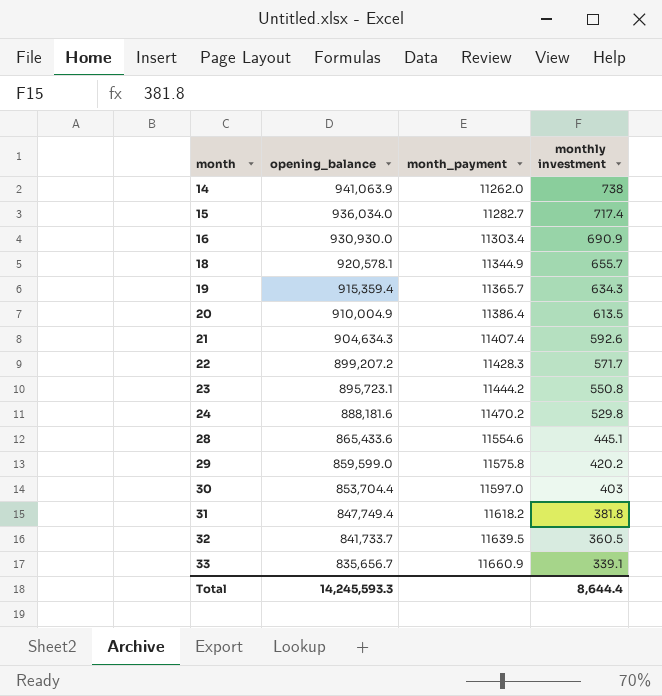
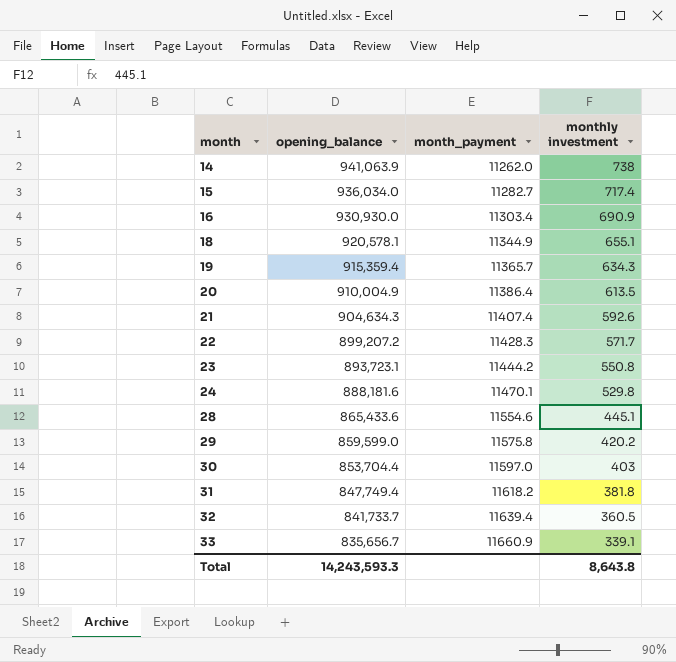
18 | monthly investment: 655.7 -> 655.1
23 | opening_balance: 895,723.1 -> 893,723.1
24 | month_payment: 11470.2 -> 11470.1
32 | month_payment: 11639.5 -> 11639.4
Total | opening_balance: 14,245,593.3 -> 14,243,593.3
Total | monthly investment: 8,644.4 -> 8,643.8

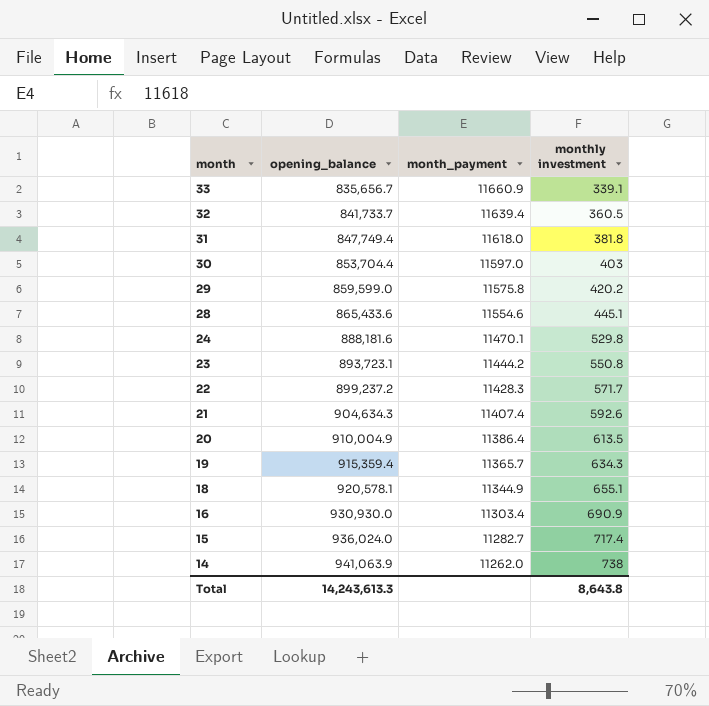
row order: month ascending -> month descending
31 | month_payment: 11618.2 -> 11618.0
22 | opening_balance: 899,207.2 -> 899,237.2
15 | opening_balance: 936,034.0 -> 936,024.0
Total | opening_balance: 14,243,593.3 -> 14,243,613.3

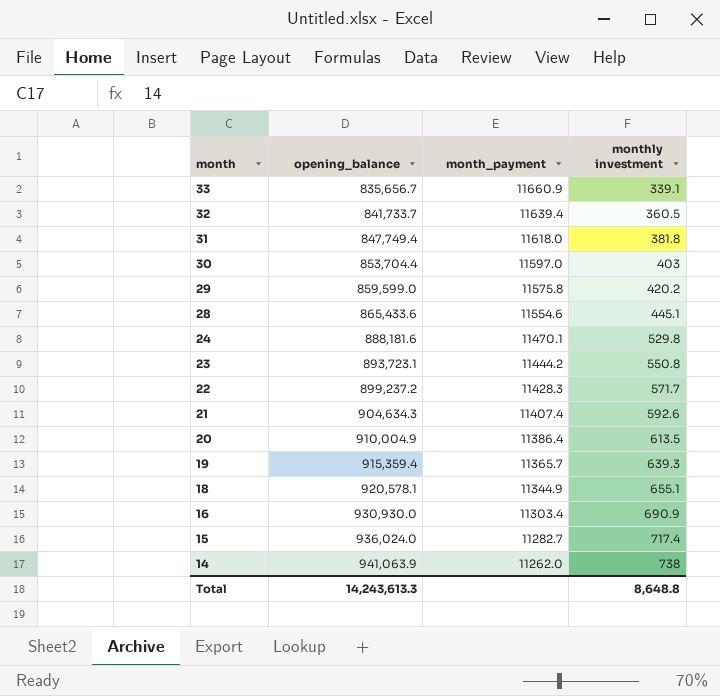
19 | monthly investment: 634.3 -> 639.3
Total | monthly investment: 8,643.8 -> 8,648.8

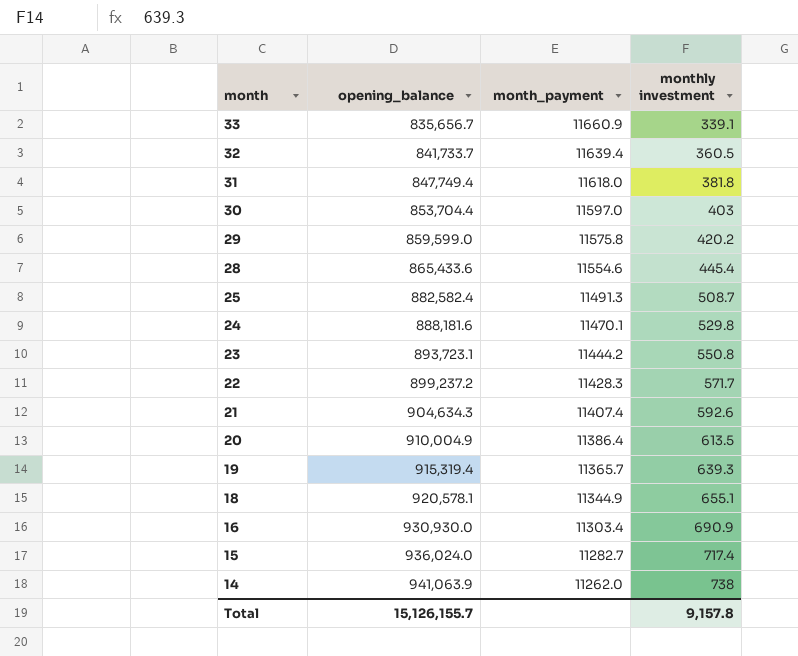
28 | monthly investment: 445.1 -> 445.4
row 25: none -> 882,582.4 | 11491.3 | 508.7
19 | opening_balance: 915,359.4 -> 915,319.4
Total | opening_balance: 14,243,613.3 -> 15,126,155.7
Total | monthly investment: 8,648.8 -> 9,157.8

